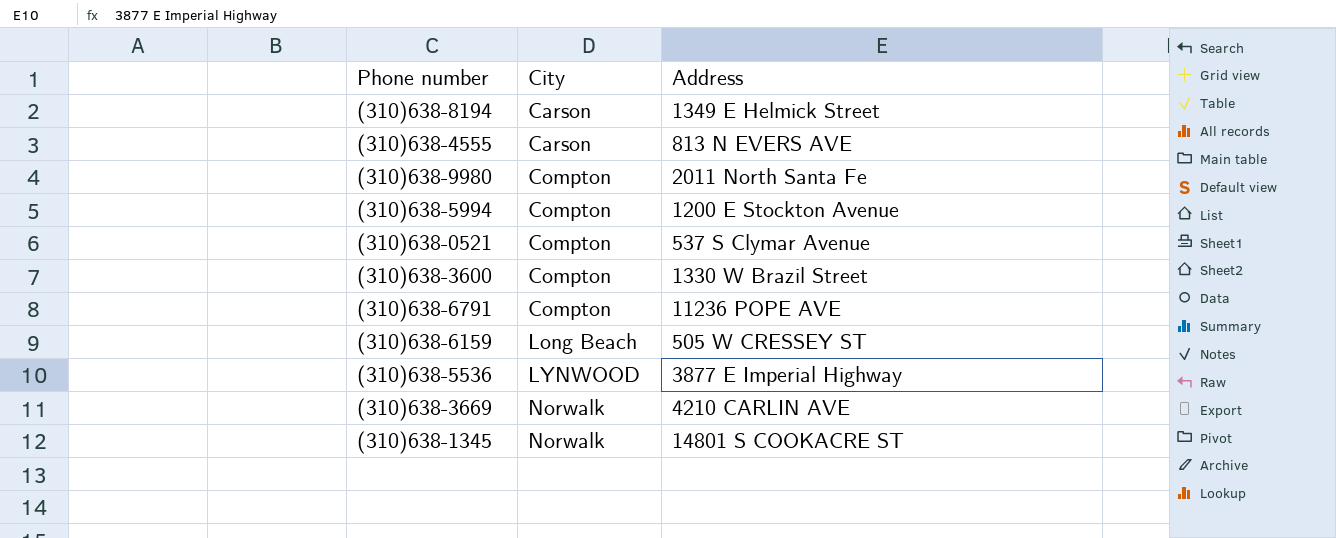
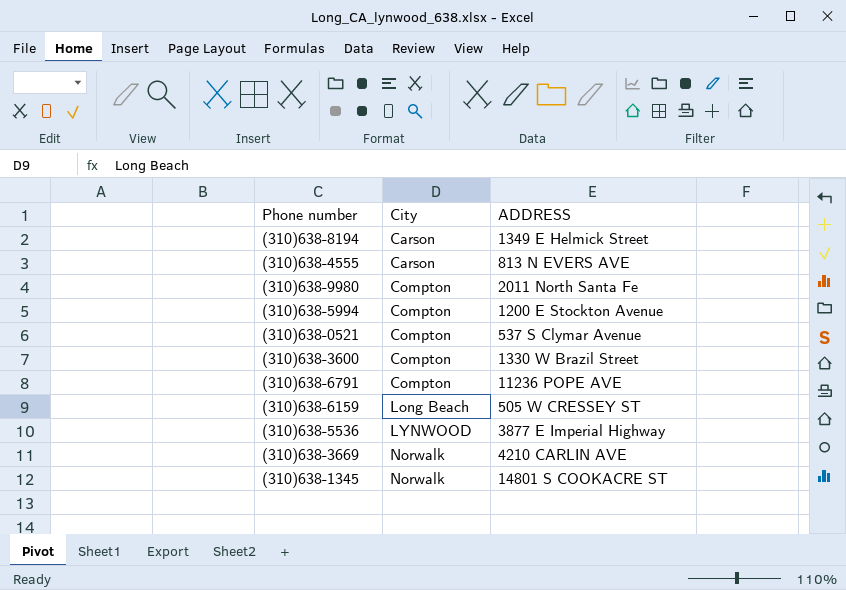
column name: Address -> ADDRESS

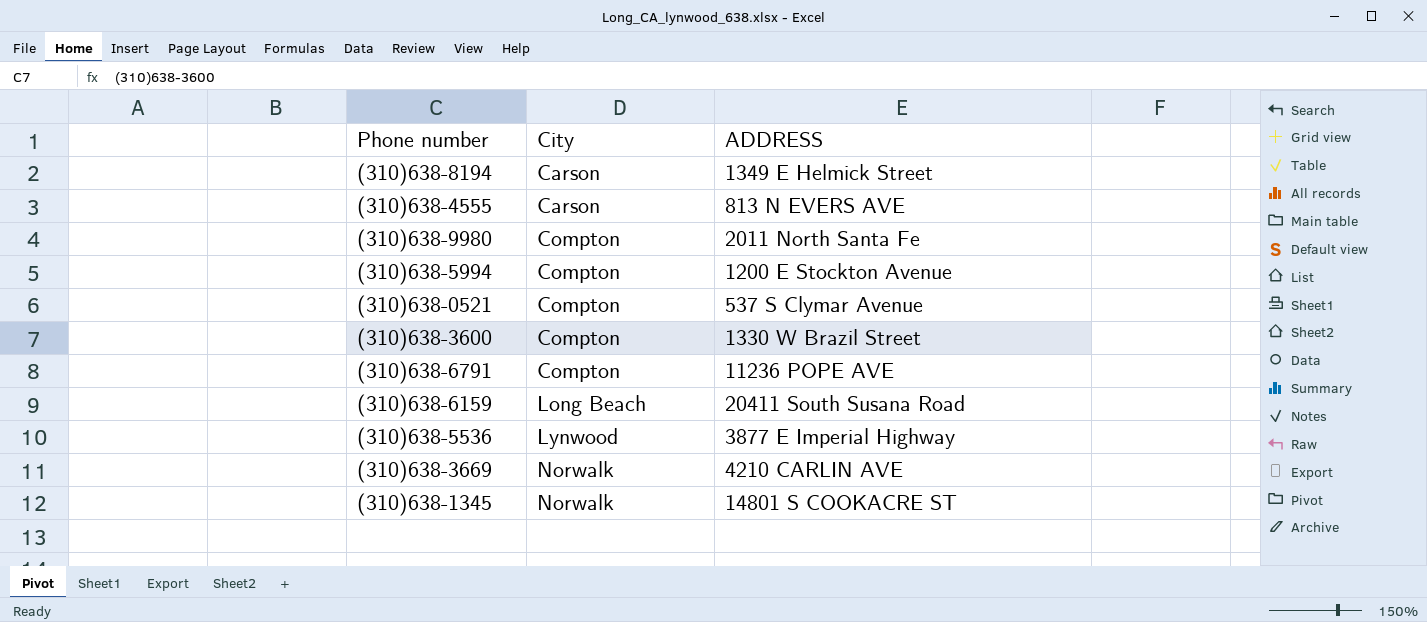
(310)638-6159 | ADDRESS: 505 W CRESSEY ST -> 20411 South Susana Road
(310)638-5536 | City: LYNWOOD -> Lynwood

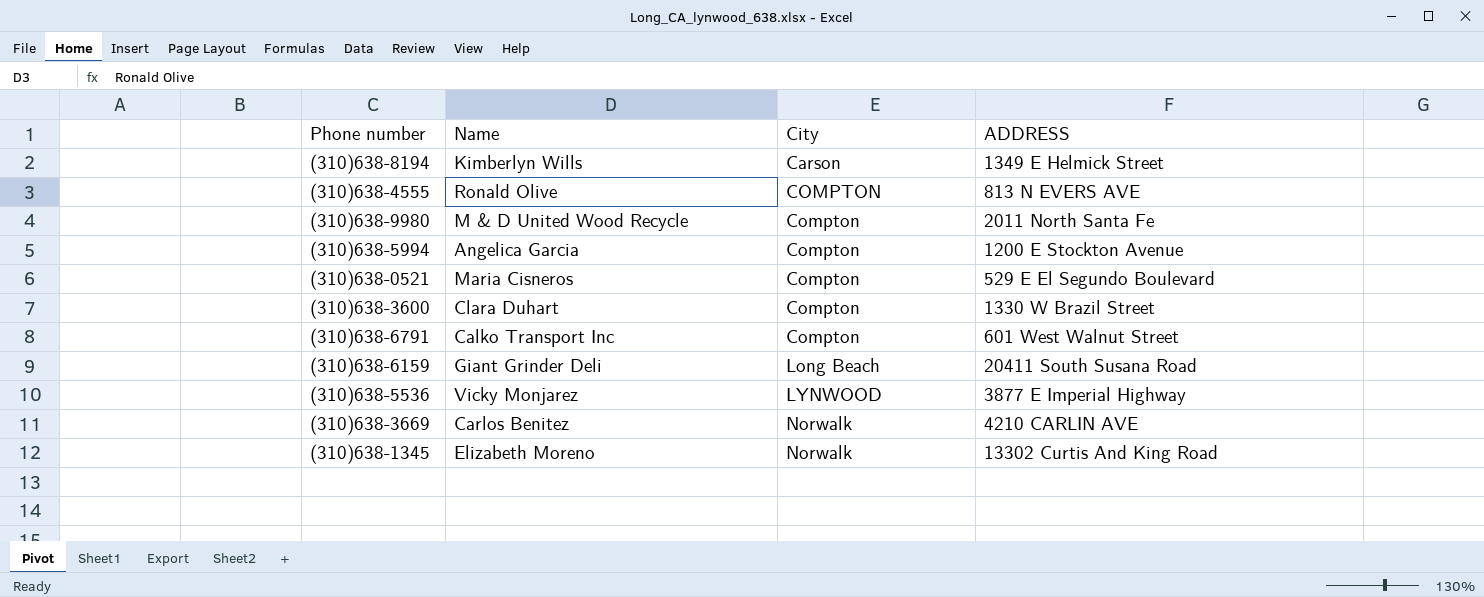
column Name | position: none -> 2
(310)638-4555 | City: Carson -> COMPTON
(310)638-0521 | ADDRESS: 537 S Clymar Avenue -> 529 E El Segundo Boulevard
(310)638-6791 | ADDRESS: 11236 POPE AVE -> 601 West Walnut Street
(310)638-5536 | City: Lynwood -> LYNWOOD
(310)638-1345 | ADDRESS: 14801 S COOKACRE ST -> 13302 Curtis And King Road

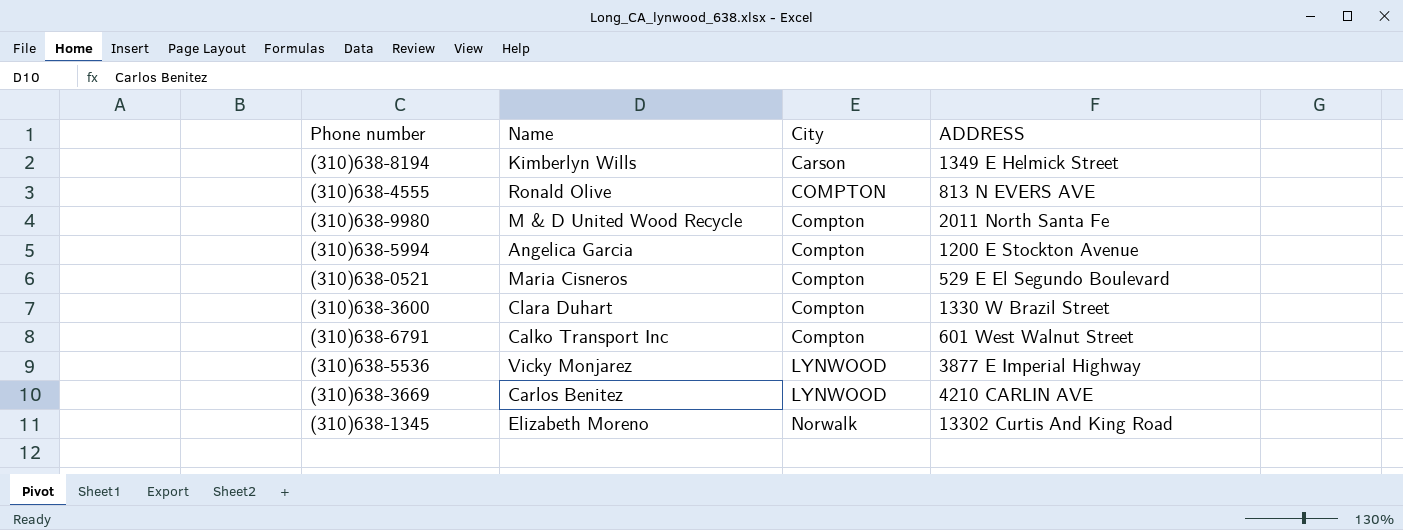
row (310)638-6159: Giant Grinder Deli | Long Beach | 20411 South Susana Road -> none
(310)638-3669 | City: Norwalk -> LYNWOOD

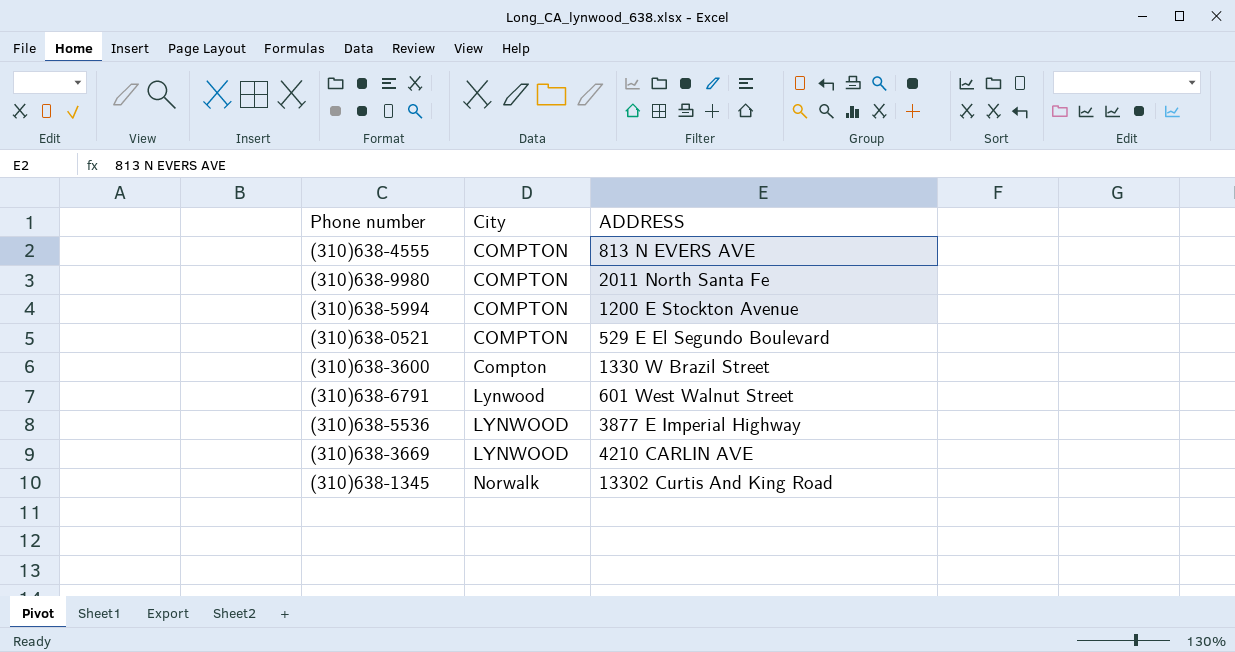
column Name | position: 2 -> none
row (310)638-8194: Kimberlyn Wills | Carson | 1349 E Helmick Street -> none
(310)638-9980 | City: Compton -> COMPTON
(310)638-5994 | City: Compton -> COMPTON
(310)638-0521 | City: Compton -> COMPTON
(310)638-6791 | City: Compton -> Lynwood

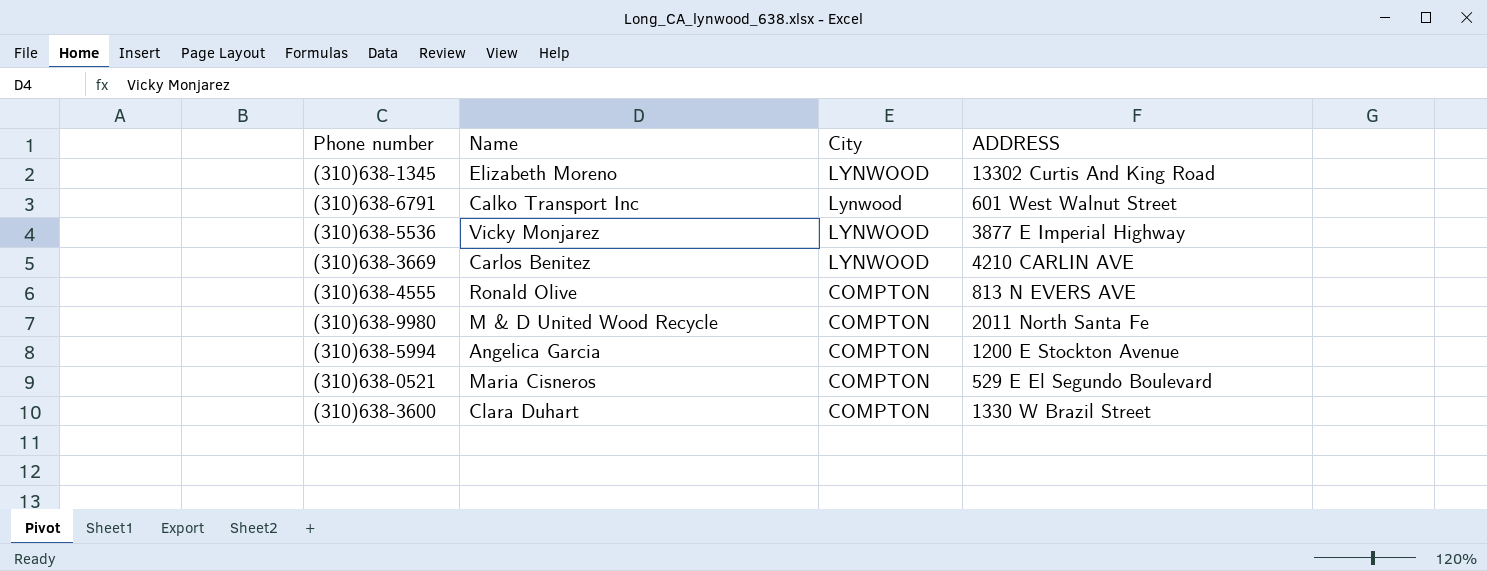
row order: City ascending -> City descending
column Name | position: none -> 2
(310)638-1345 | City: Norwalk -> LYNWOOD
(310)638-3600 | City: Compton -> COMPTON

